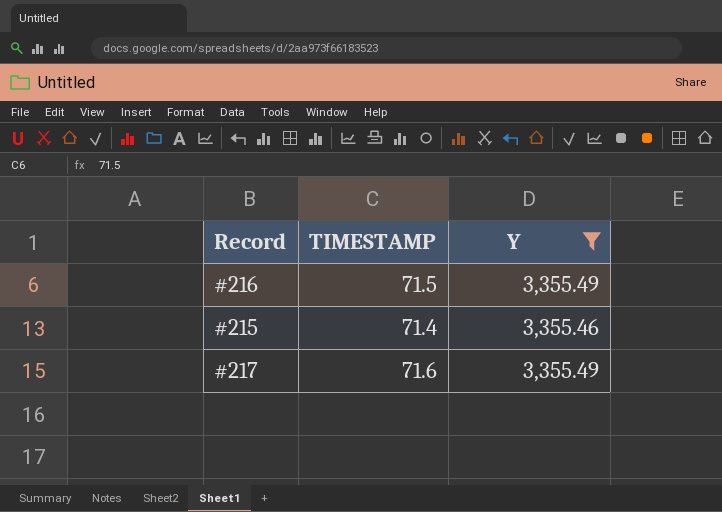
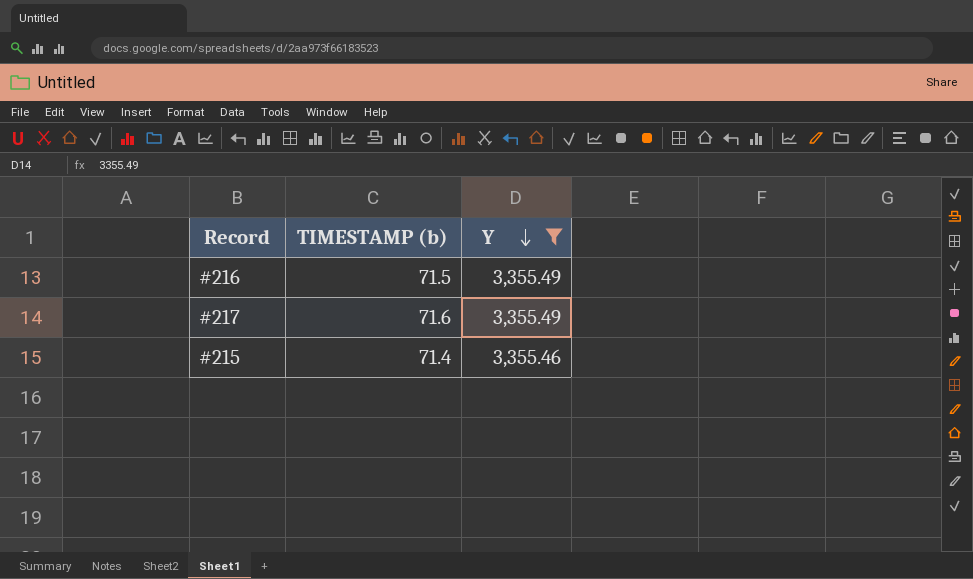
row order: none -> Y descending
column name: TIMESTAMP -> TIMESTAMP (b)

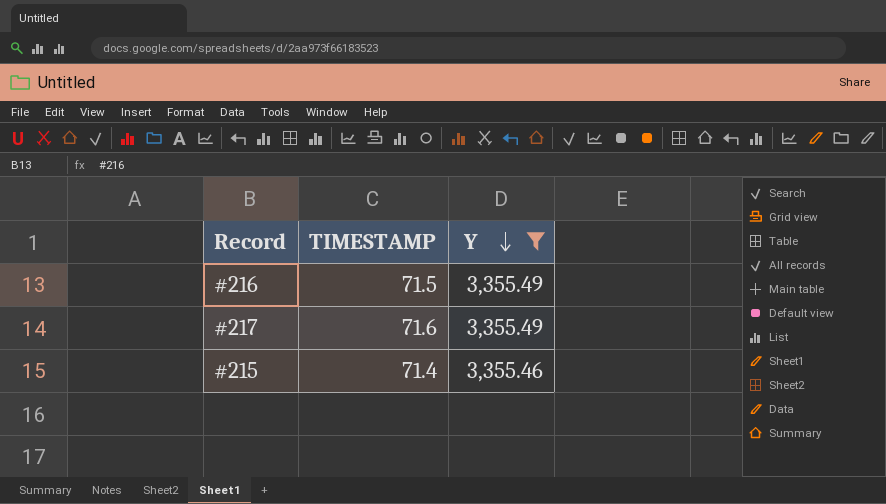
column name: TIMESTAMP (b) -> TIMESTAMP

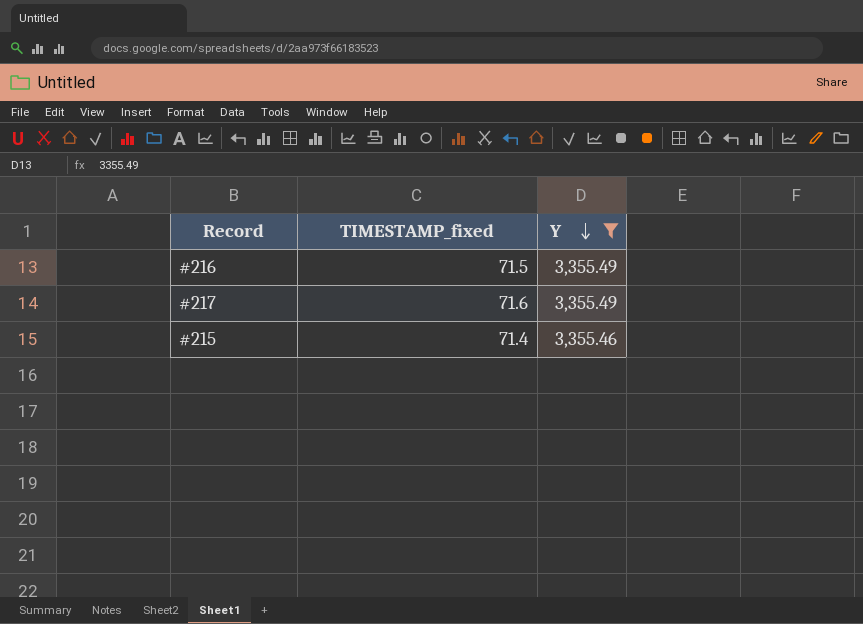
column name: TIMESTAMP -> TIMESTAMP_fixed

